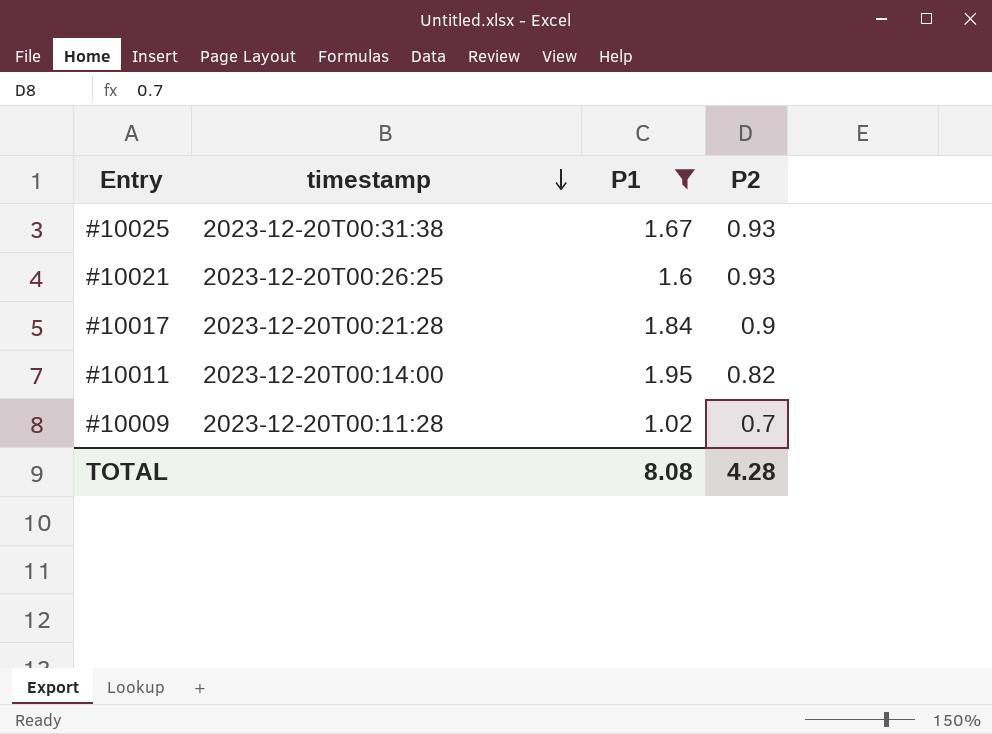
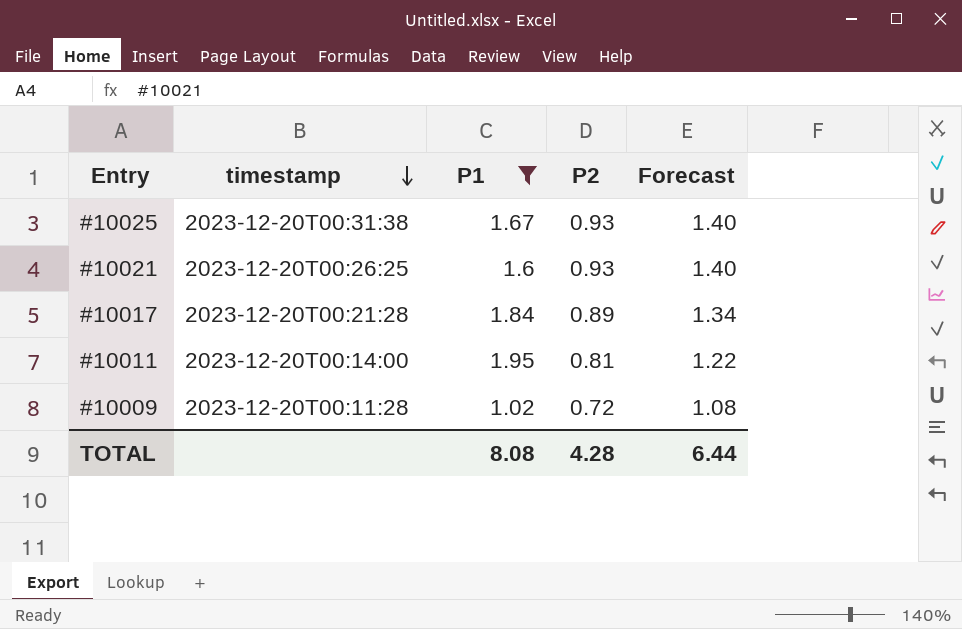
column Forecast | formula: none -> [P2] * 1.5
#10017 | P2: 0.9 -> 0.89
#10011 | P2: 0.82 -> 0.81
#10009 | P2: 0.7 -> 0.72

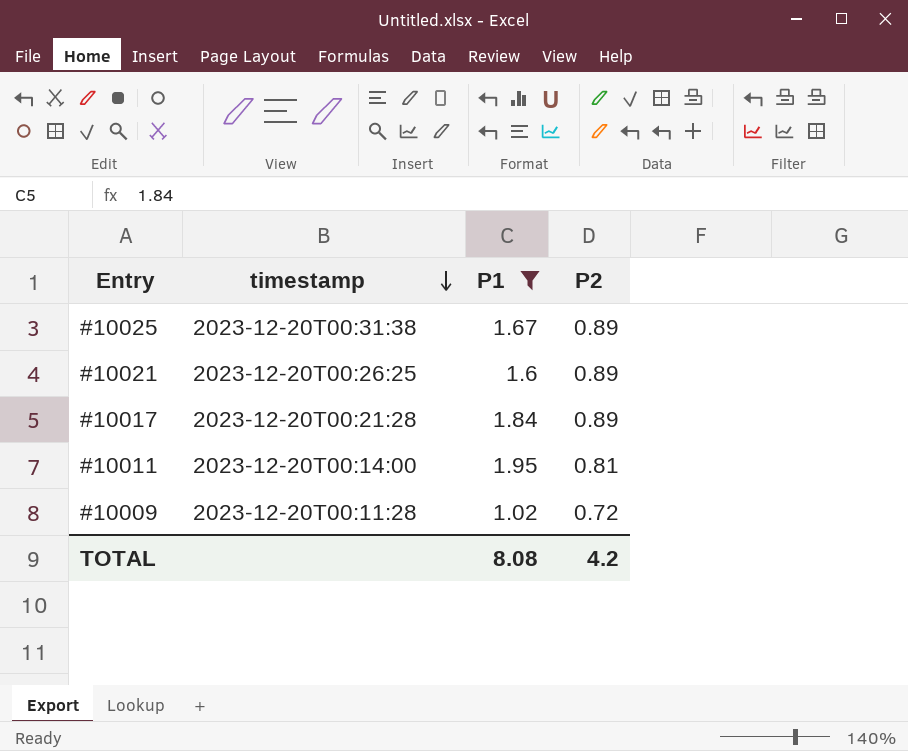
column Forecast | formula: [P2] * 1.5 -> none
#10025 | P2: 0.93 -> 0.89
#10021 | P2: 0.93 -> 0.89
TOTAL | P2: 4.28 -> 4.2

